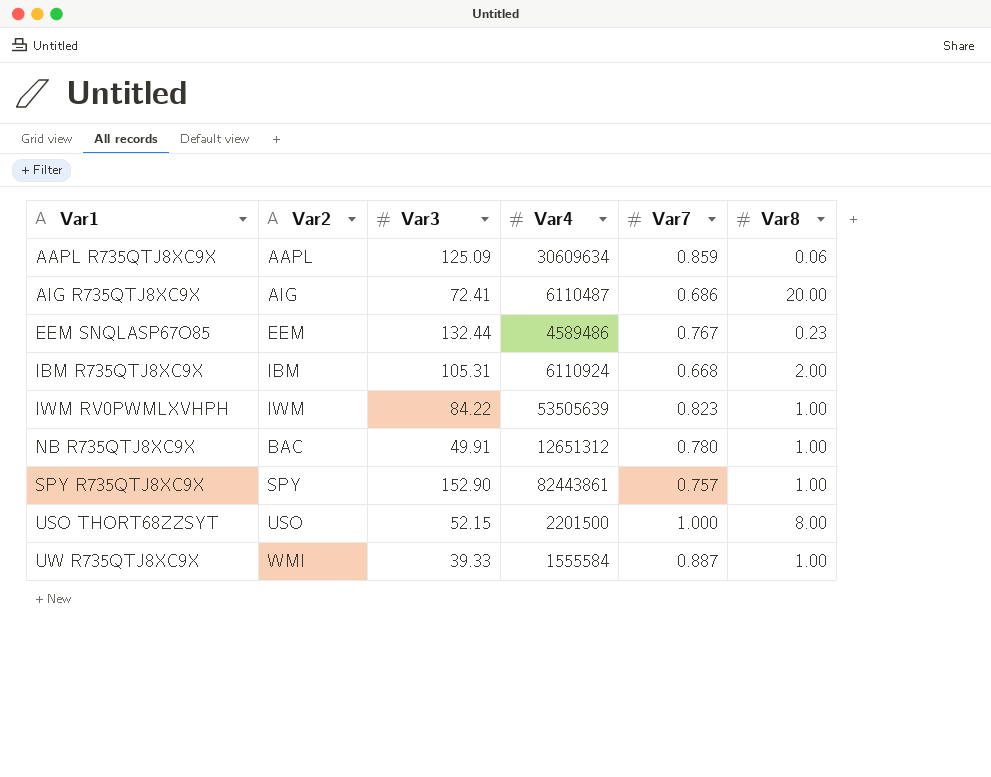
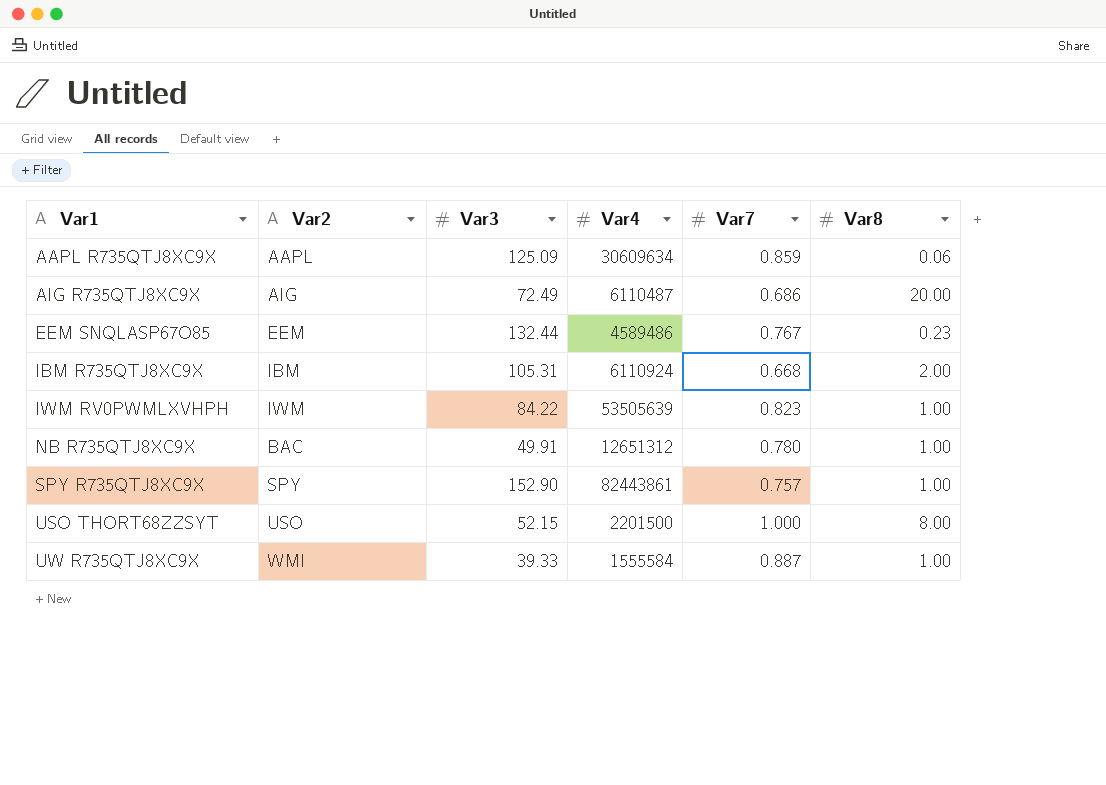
AIG R735QTJ8XC9X | Var3: 72.41 -> 72.49

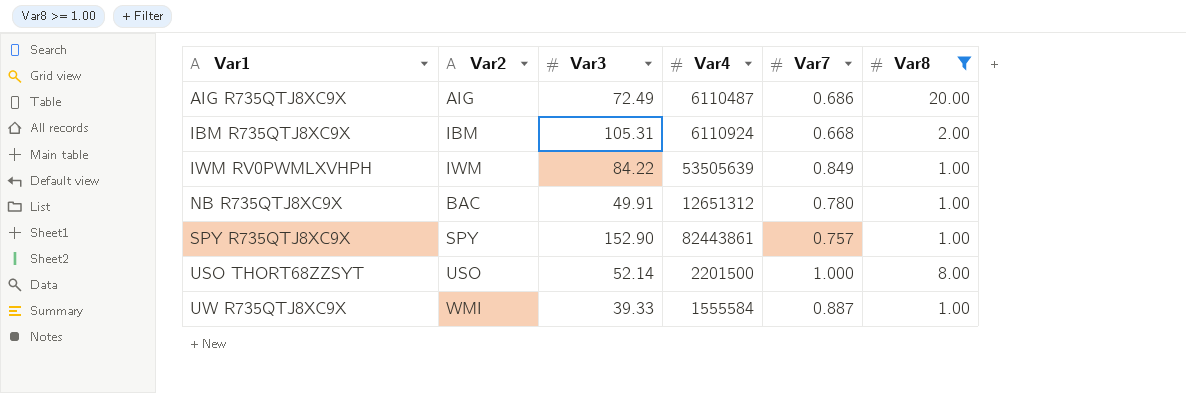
filter: none -> Var8 >= 1.00
IWM RV0PWMLXVHPH | Var7: 0.823 -> 0.849
USO THORT68ZZSYT | Var3: 52.15 -> 52.14

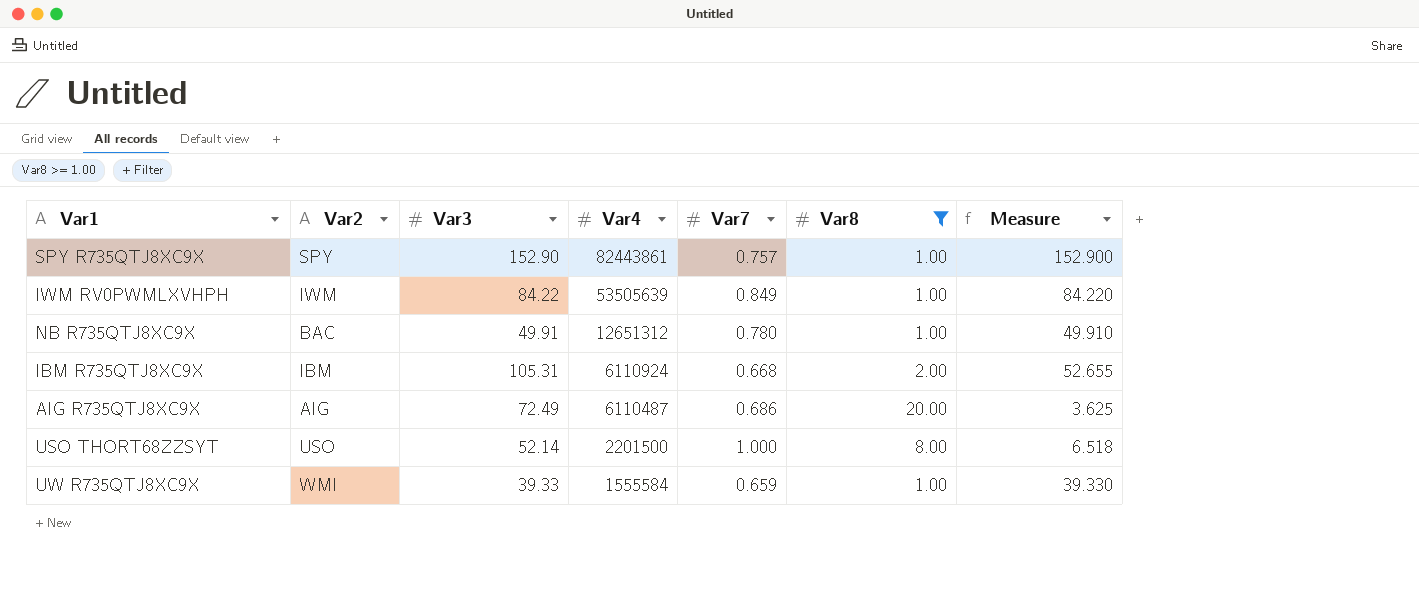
row order: Var1 ascending -> Var4 descending
column Measure | formula: none -> [Var3] / [Var8]
UW R735QTJ8XC9X | Var7: 0.887 -> 0.659

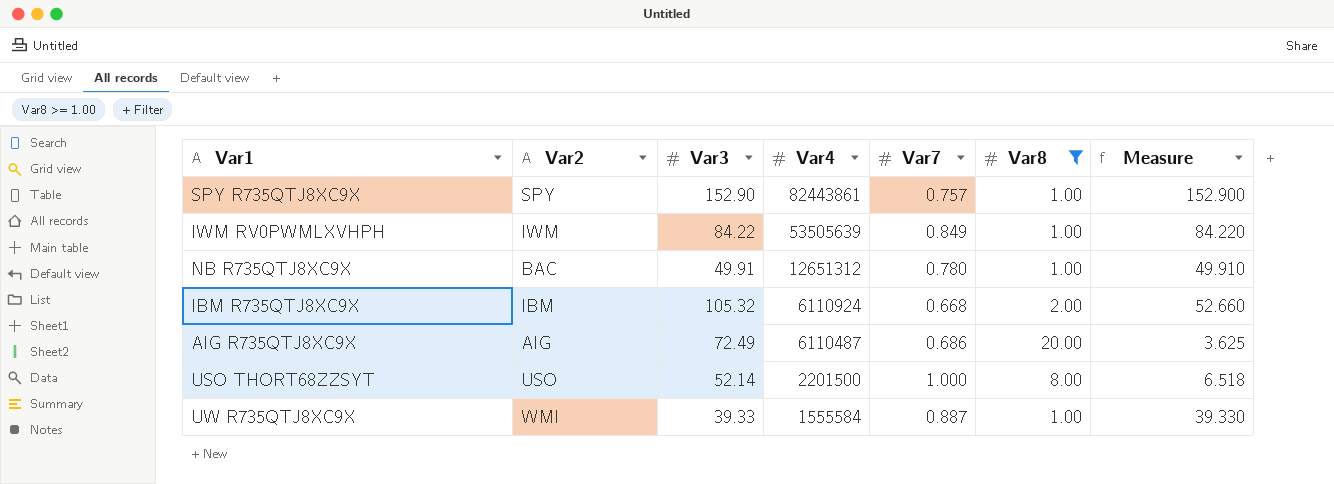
IBM R735QTJ8XC9X | Var3: 105.31 -> 105.32
IBM R735QTJ8XC9X | Measure: 52.655 -> 52.660
UW R735QTJ8XC9X | Var7: 0.659 -> 0.887

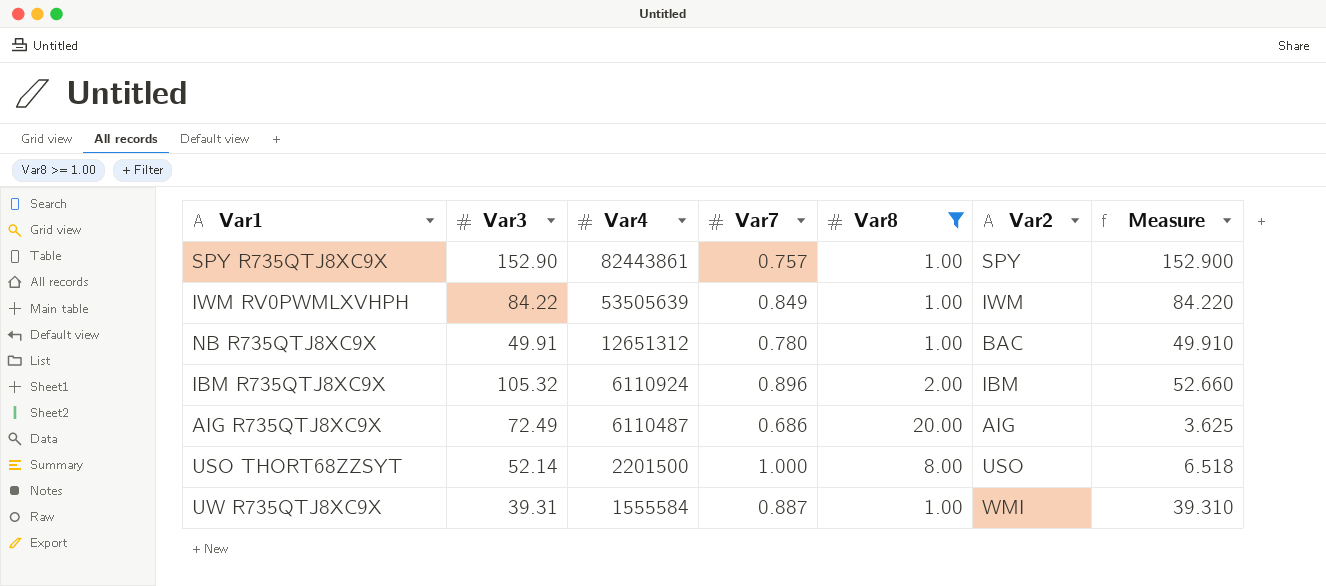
column Var2 | position: 2 -> 6
IBM R735QTJ8XC9X | Var7: 0.668 -> 0.896
UW R735QTJ8XC9X | Var3: 39.33 -> 39.31
UW R735QTJ8XC9X | Measure: 39.330 -> 39.310

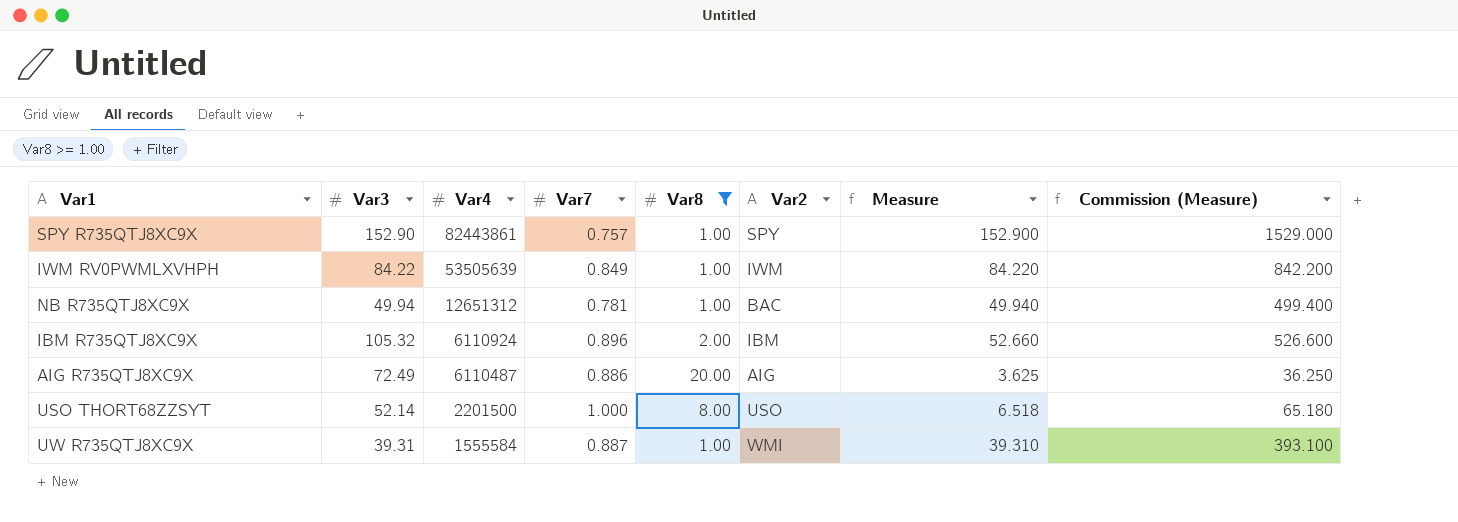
column Commission (Measure) | formula: none -> [Measure] * 10
NB R735QTJ8XC9X | Var3: 49.91 -> 49.94
NB R735QTJ8XC9X | Var7: 0.780 -> 0.781
NB R735QTJ8XC9X | Measure: 49.910 -> 49.940
AIG R735QTJ8XC9X | Var7: 0.686 -> 0.886

